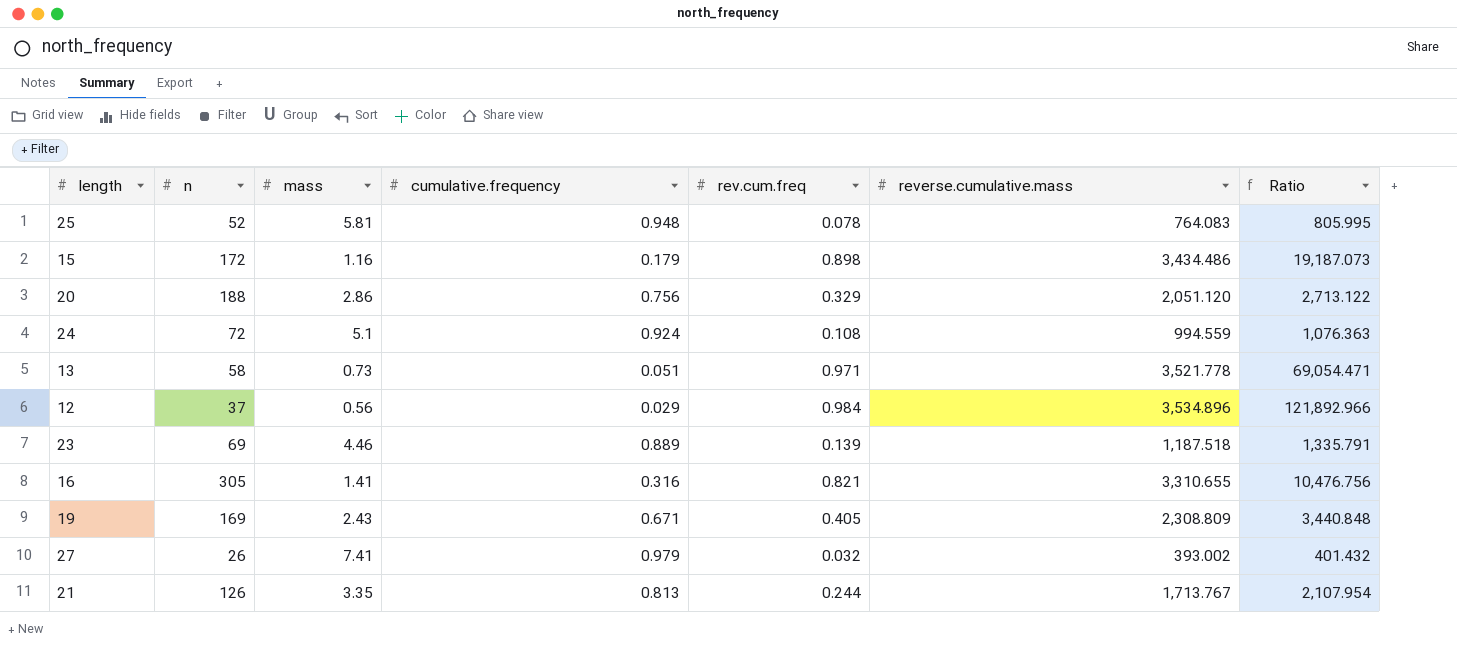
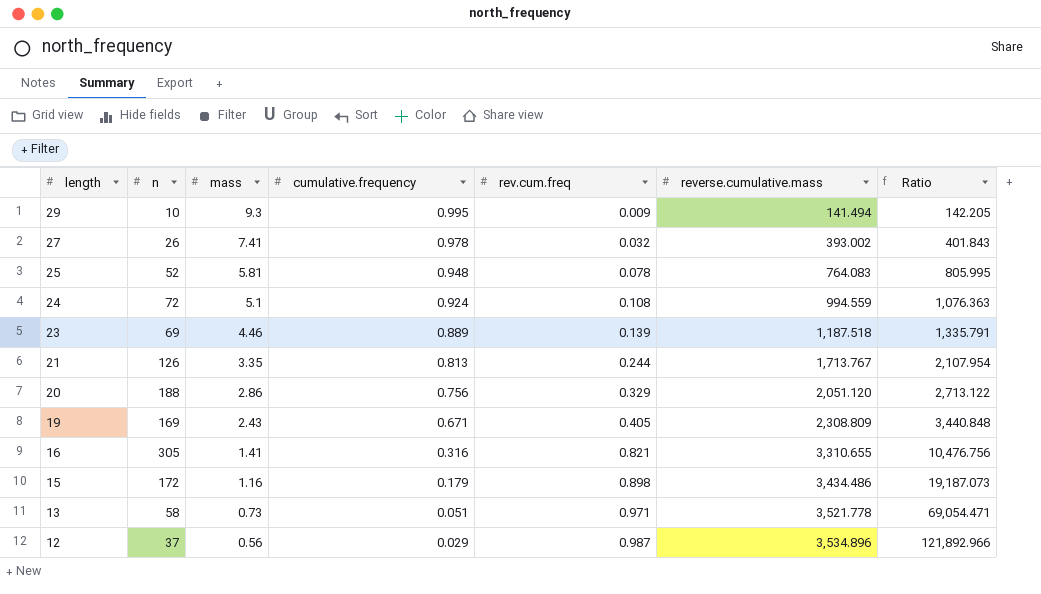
row order: none -> length descending
row 29: none -> 10 | 9.3 | 0.995 | 0.009 | 141.494 | 142.205
27 | cumulative.frequency: 0.979 -> 0.978
27 | Ratio: 401.432 -> 401.843
12 | rev.cum.freq: 0.984 -> 0.987

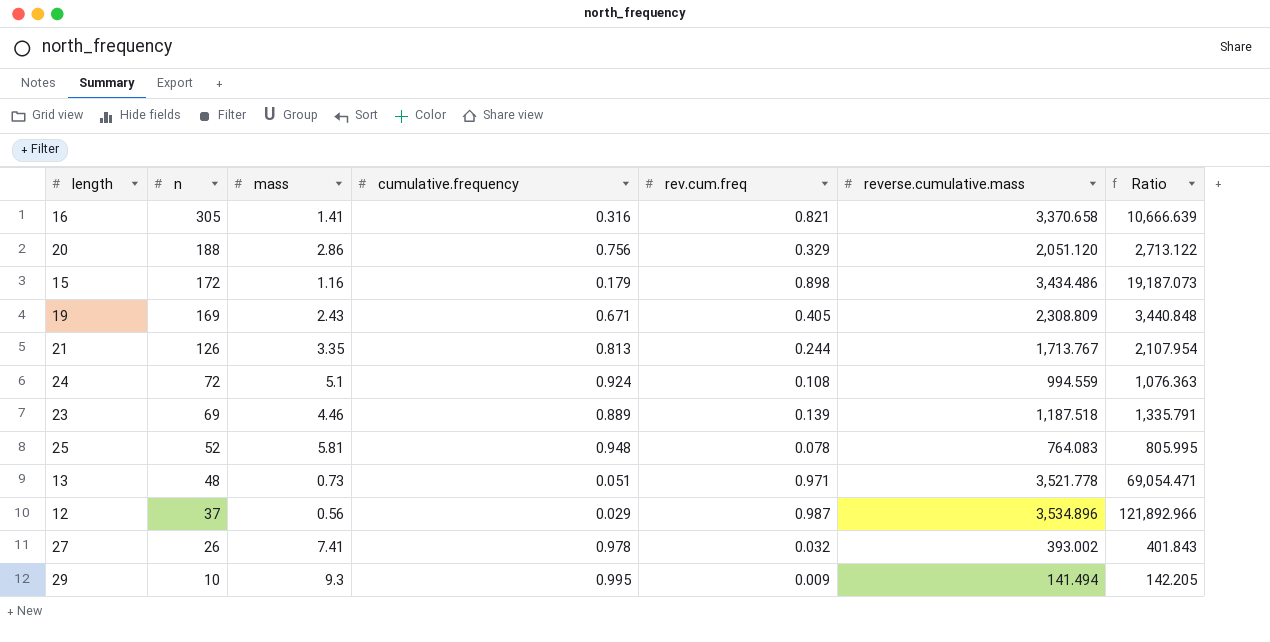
row order: length descending -> n descending
16 | reverse.cumulative.mass: 3,310.655 -> 3,370.658
16 | Ratio: 10,476.756 -> 10,666.639
13 | n: 58 -> 48

